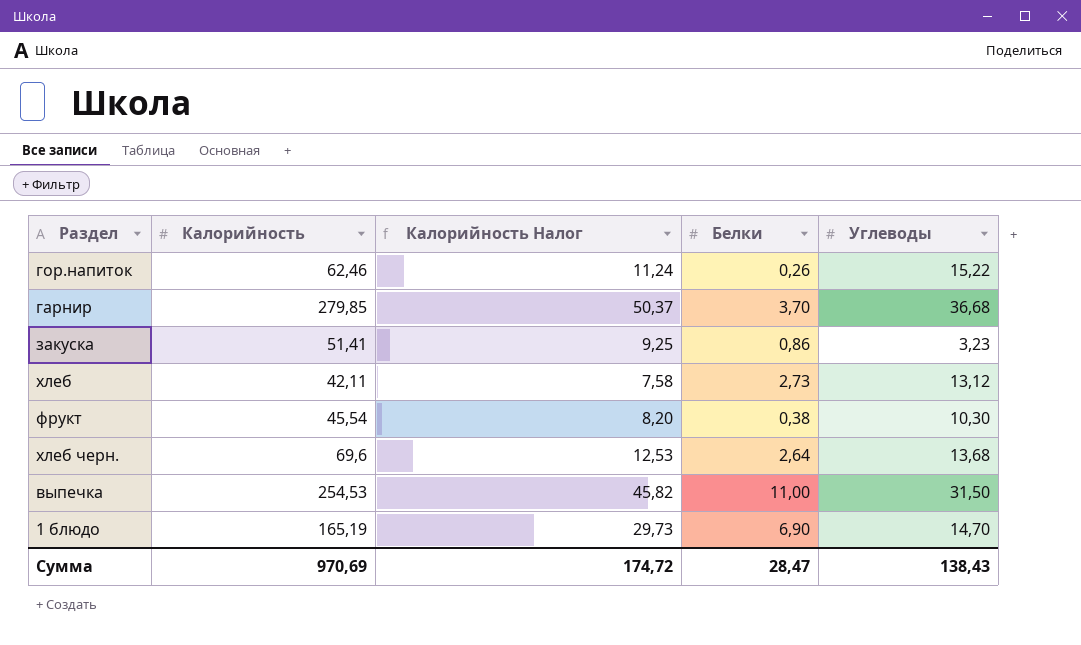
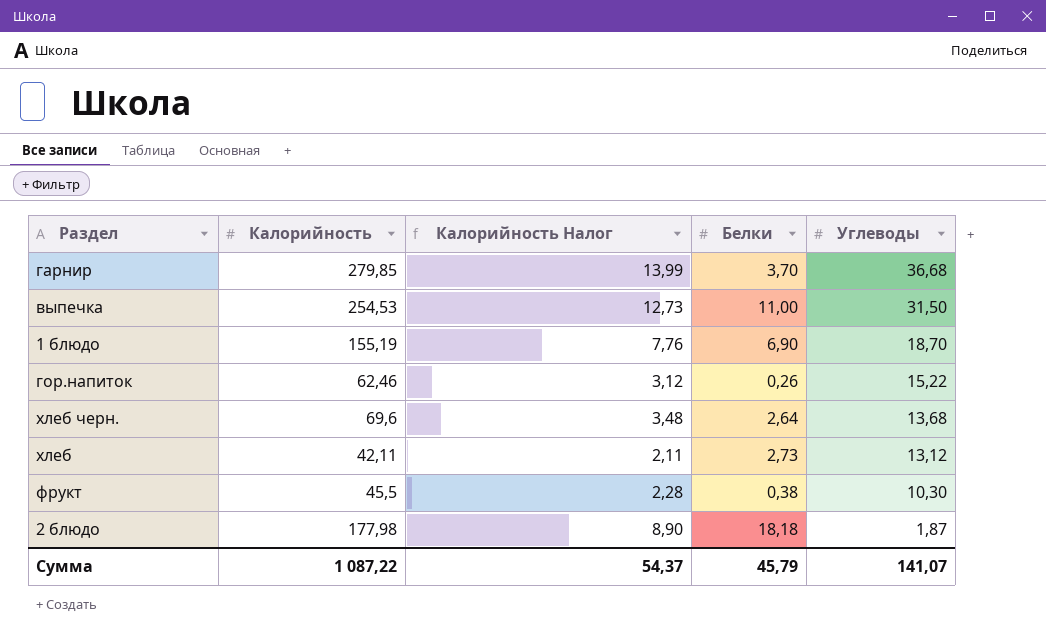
row order: none -> Углеводы descending
column Калорийность Налог | formula: [Калорийность] * 0,18 -> [Калорийность] * 0,05
row закуска: 51,41 | 9,25 | 0,86 | 3,23 -> none
1 блюдо | Калорийность: 165,19 -> 155,19
1 блюдо | Углеводы: 14,70 -> 18,70
фрукт | Калорийность: 45,54 -> 45,5
row 2 блюдо: none -> 177,98 | 8,90 | 18,18 | 1,87
Сумма | Калорийность: 970,69 -> 1 087,22
Сумма | Калорийность Налог: 174,72 -> 54,37
Сумма | Белки: 28,47 -> 45,79
Сумма | Углеводы: 138,43 -> 141,07

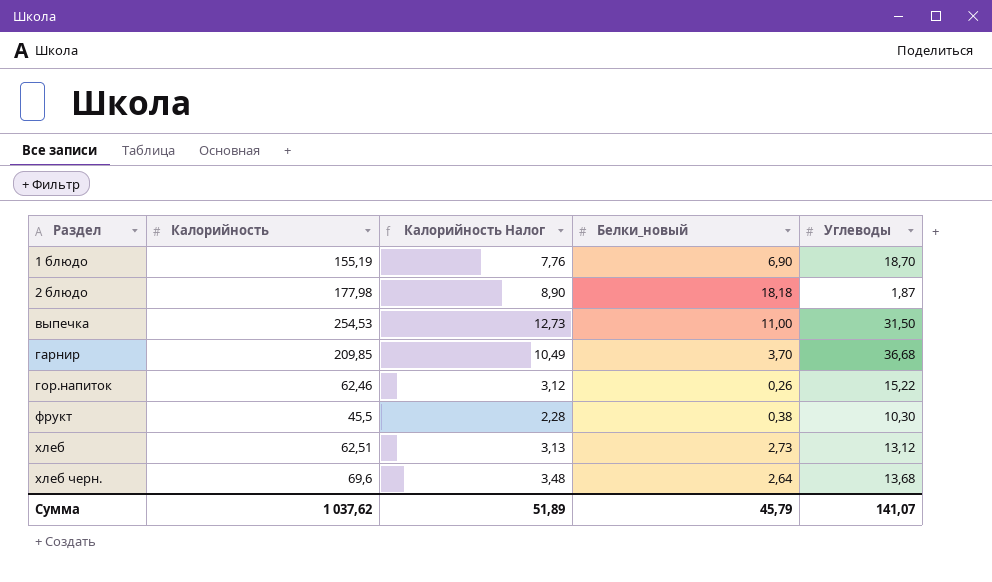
row order: Углеводы descending -> Раздел ascending
column name: Белки -> Белки_новый
гарнир | Калорийность: 279,85 -> 209,85
гарнир | Калорийность Налог: 13,99 -> 10,49
хлеб | Калорийность: 42,11 -> 62,51
хлеб | Калорийность Налог: 2,11 -> 3,13
Сумма | Калорийность: 1 087,22 -> 1 037,62
Сумма | Калорийность Налог: 54,37 -> 51,89

